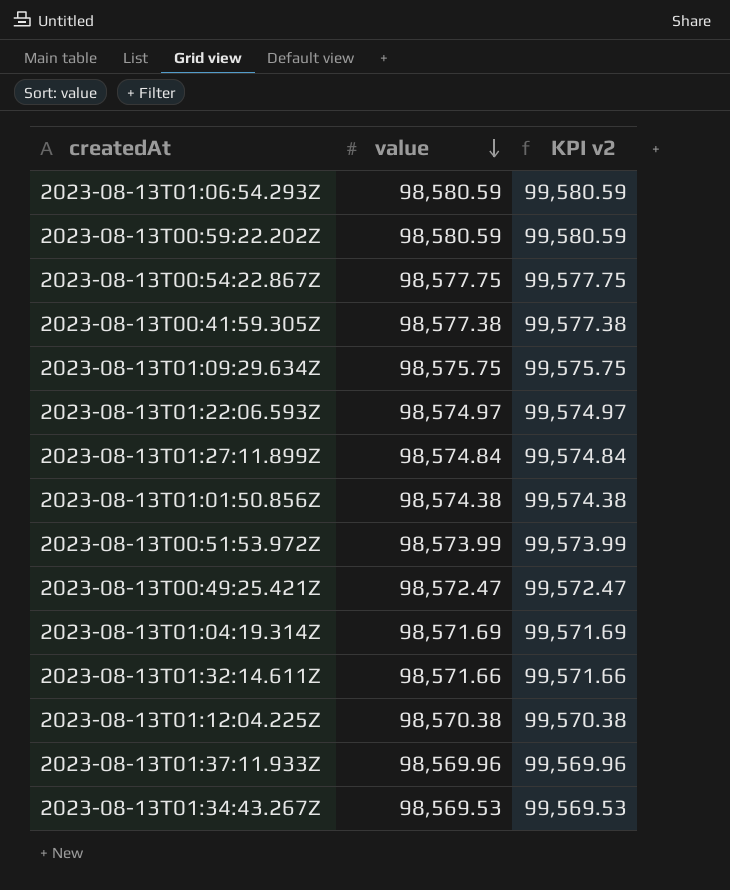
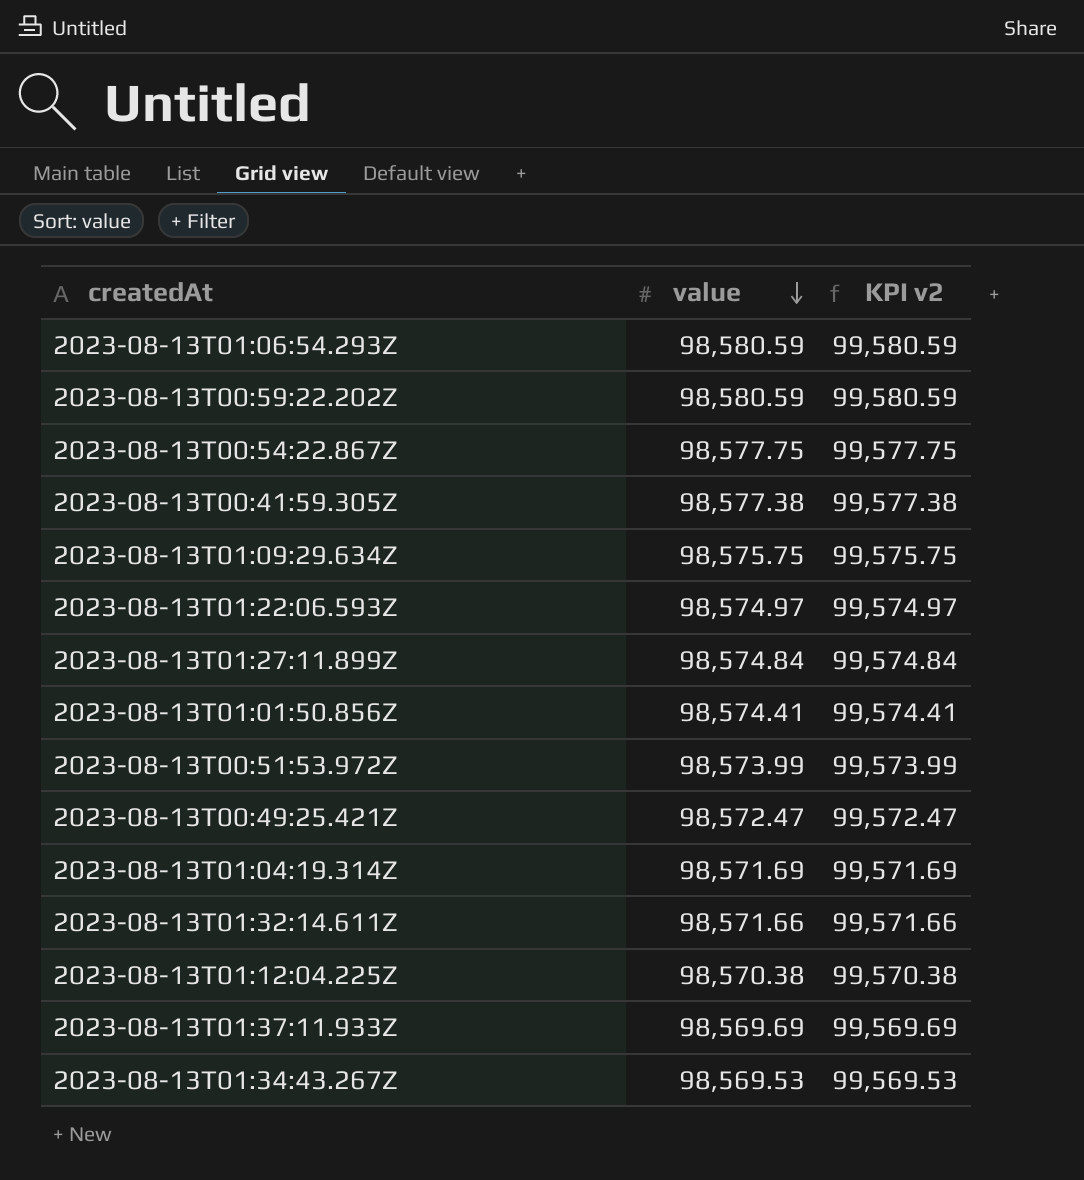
2023-08-13T01:01:50.856Z | value: 98,574.38 -> 98,574.41
2023-08-13T01:01:50.856Z | KPI v2: 99,574.38 -> 99,574.41
2023-08-13T01:37:11.933Z | value: 98,569.96 -> 98,569.69
2023-08-13T01:37:11.933Z | KPI v2: 99,569.96 -> 99,569.69

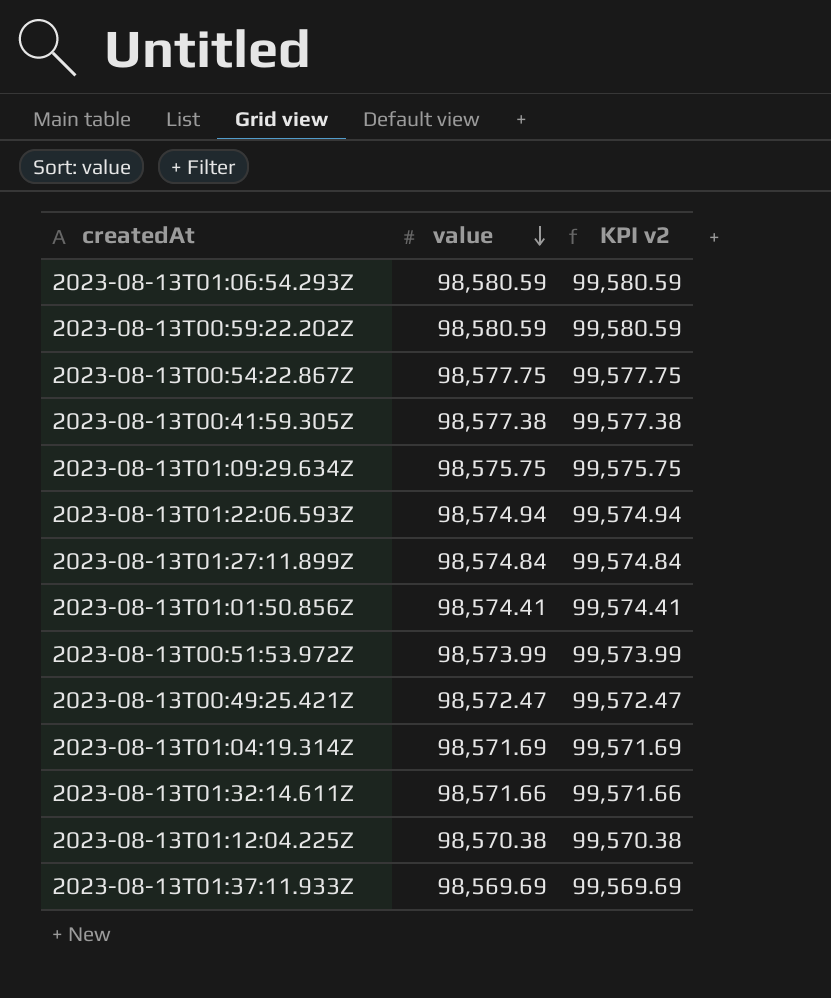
row 2023-08-13T01:34:43.267Z: 98,569.53 | 99,569.53 -> none
2023-08-13T01:22:06.593Z | value: 98,574.97 -> 98,574.94
2023-08-13T01:22:06.593Z | KPI v2: 99,574.97 -> 99,574.94

